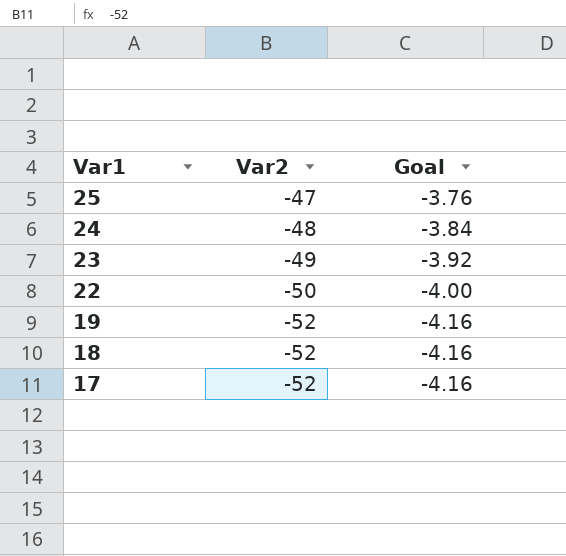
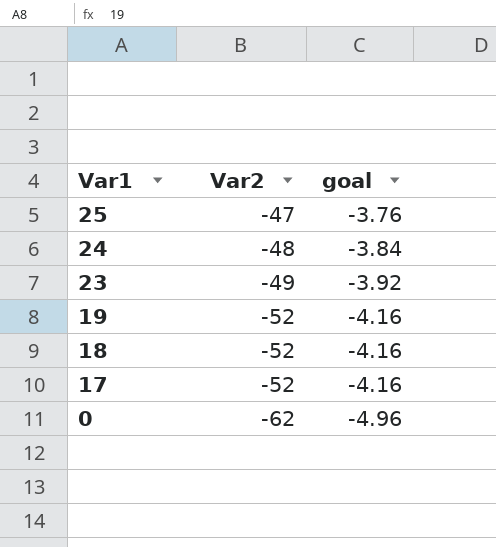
column name: Goal -> goal
row 22: -50 | -4.00 -> none
row 0: none -> -62 | -4.96

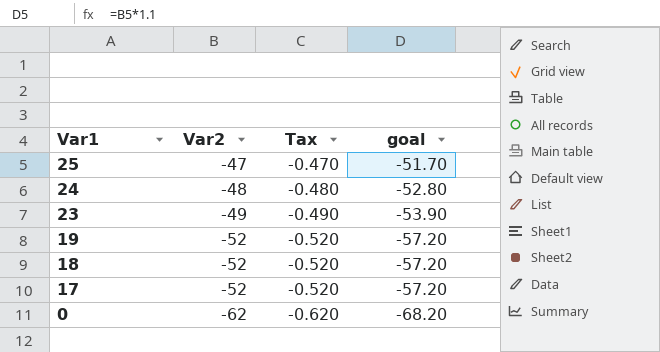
column Tax | formula: none -> [Var2] * 0.01
column goal | formula: [Var2] * 0.08 -> [Var2] * 1.1

